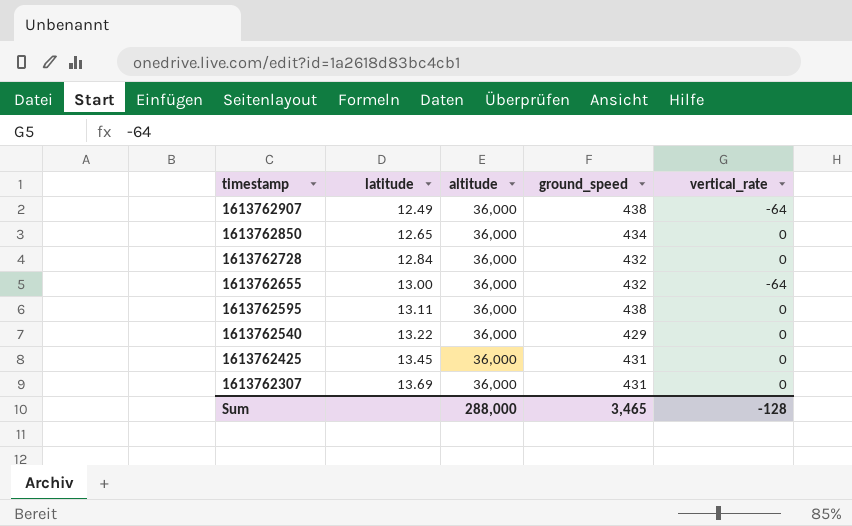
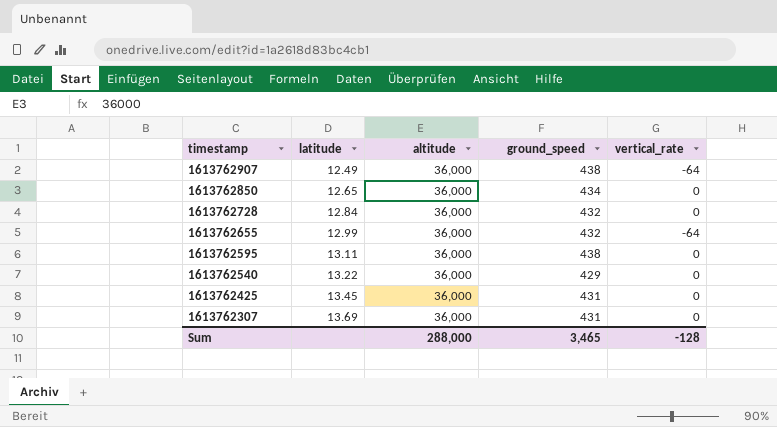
1613762655 | latitude: 13.00 -> 12.99

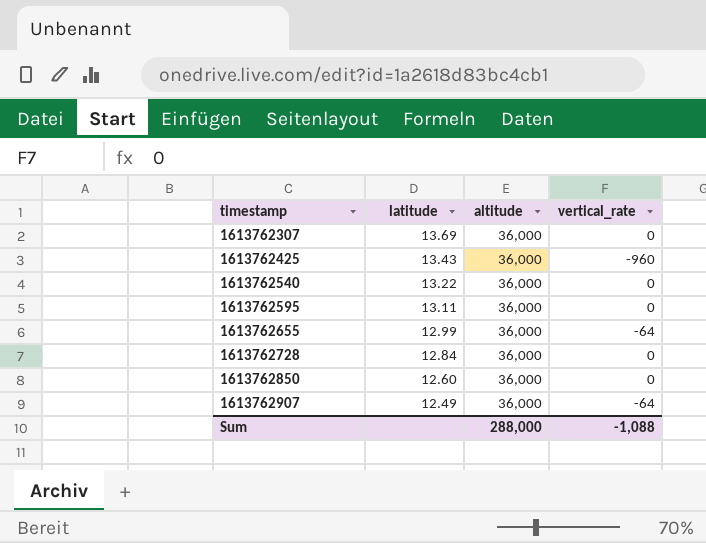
row order: timestamp descending -> timestamp ascending
column ground_speed | position: 4 -> none
1613762425 | latitude: 13.45 -> 13.43
1613762425 | vertical_rate: 0 -> -960
1613762850 | latitude: 12.65 -> 12.60
Sum | vertical_rate: -128 -> -1,088

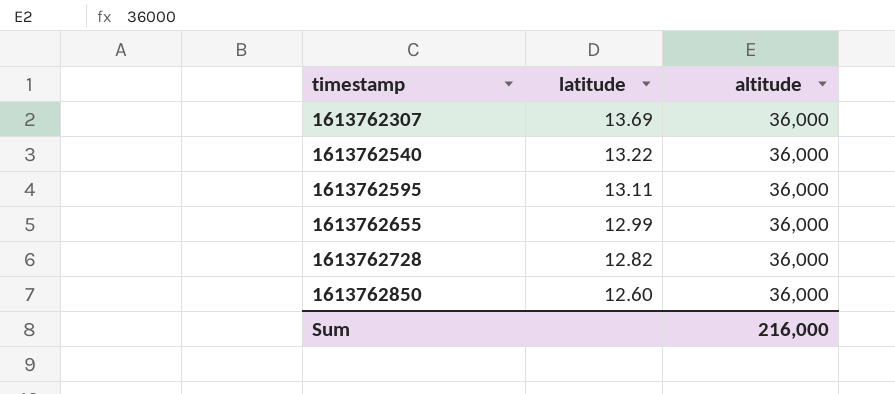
column vertical_rate | position: 4 -> none
row 1613762425: 13.43 | 36,000 | -960 -> none
row 1613762907: 12.49 | 36,000 | -64 -> none
1613762728 | latitude: 12.84 -> 12.82
Sum | altitude: 288,000 -> 216,000

